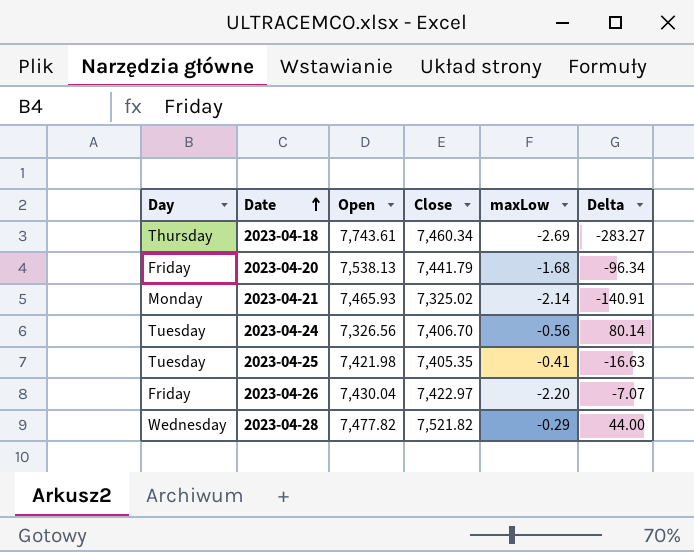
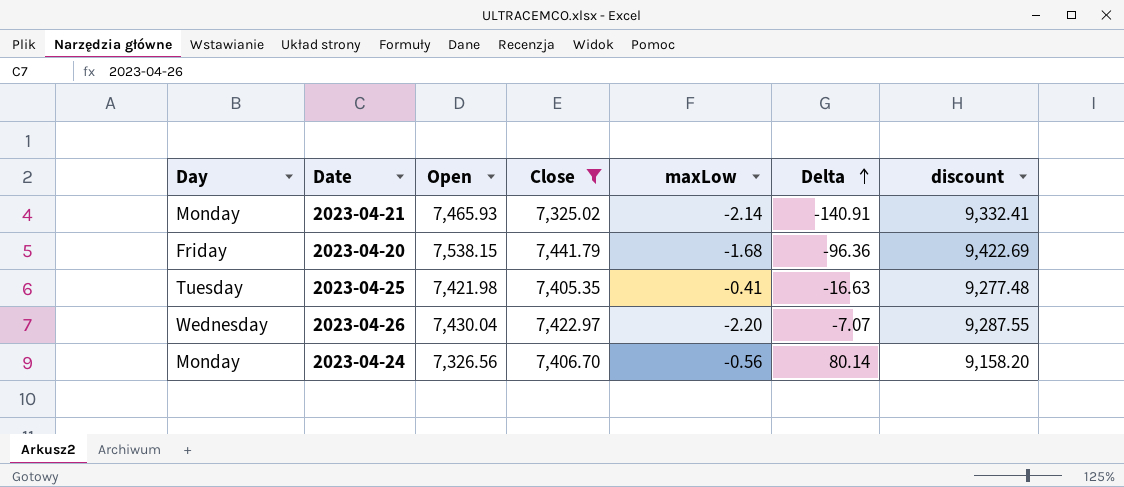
filter: none -> Close <= 7,441.79
row order: Date ascending -> Delta ascending
column discount | formula: none -> [Open] * 1.25
2023-04-20 | Open: 7,538.13 -> 7,538.15
2023-04-20 | Delta: -96.34 -> -96.36
2023-04-26 | Day: Friday -> Wednesday
2023-04-24 | Day: Tuesday -> Monday

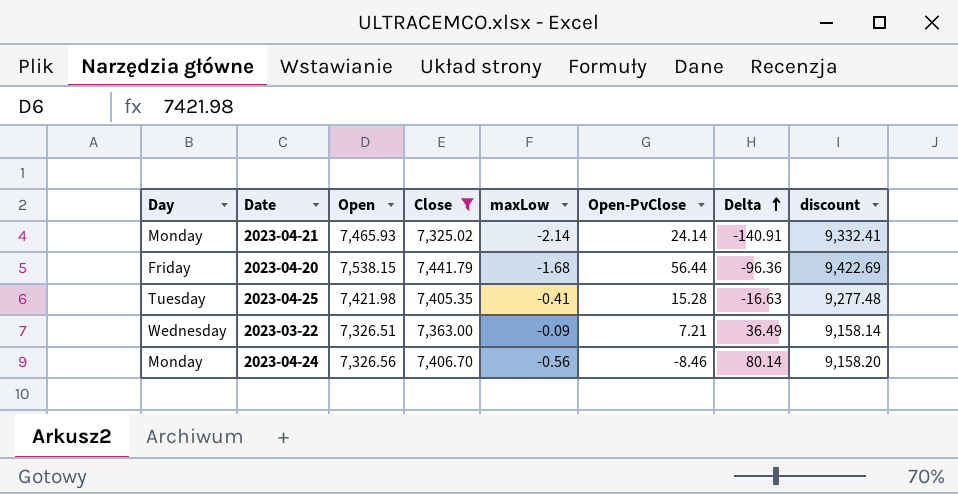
column Open-PvClose | position: none -> 6
row 2023-04-26: Wednesday | 7,430.04 | 7,422.97 | -2.20 | -7.07 | 9,287.55 -> none
row 2023-03-22: none -> Wednesday | 7,326.51 | 7,363.00 | -0.09 | 7.21 | 36.49 | 9,158.14

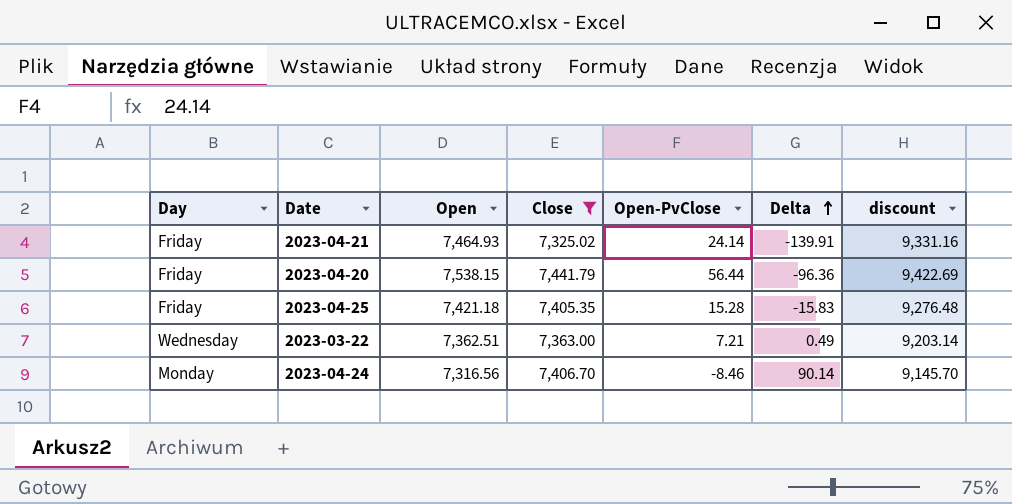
column maxLow | position: 5 -> none
2023-04-21 | Day: Monday -> Friday
2023-04-21 | Open: 7,465.93 -> 7,464.93
2023-04-21 | Delta: -140.91 -> -139.91
2023-04-21 | discount: 9,332.41 -> 9,331.16
2023-04-25 | Day: Tuesday -> Friday
2023-04-25 | Open: 7,421.98 -> 7,421.18
2023-04-25 | Delta: -16.63 -> -15.83
2023-04-25 | discount: 9,277.48 -> 9,276.48
2023-03-22 | Open: 7,326.51 -> 7,362.51
2023-03-22 | Delta: 36.49 -> 0.49
2023-03-22 | discount: 9,158.14 -> 9,203.14
2023-04-24 | Open: 7,326.56 -> 7,316.56
2023-04-24 | Delta: 80.14 -> 90.14
2023-04-24 | discount: 9,158.20 -> 9,145.70

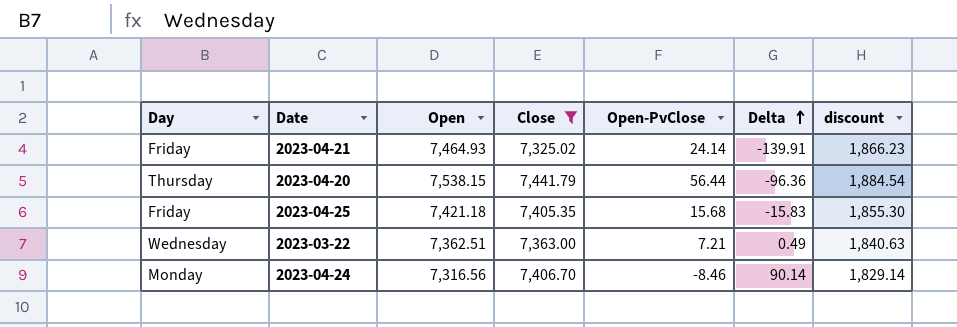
column discount | formula: [Open] * 1.25 -> [Open] * 0.25
2023-04-20 | Day: Friday -> Thursday
2023-04-25 | Open-PvClose: 15.28 -> 15.68

